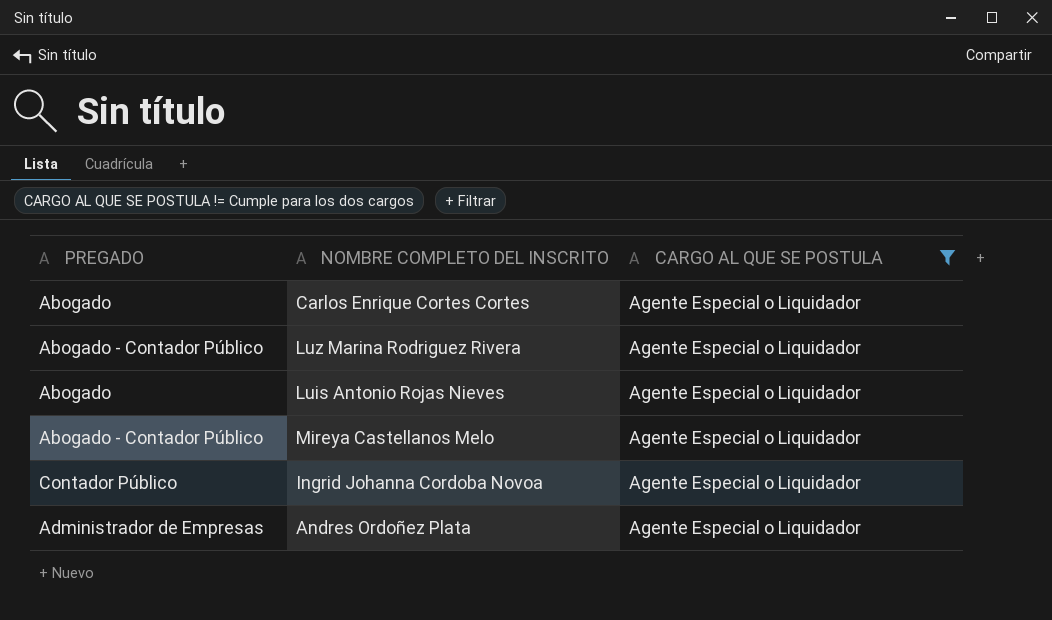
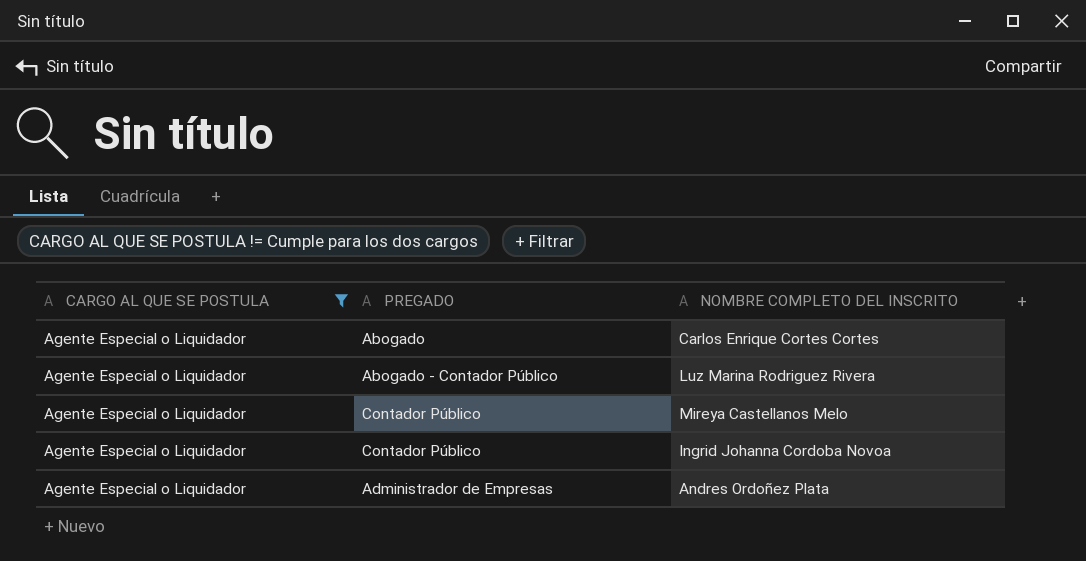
column CARGO AL QUE SE POSTULA | position: 3 -> 1
row Luis Antonio Rojas Nieves: Abogado | Agente Especial o Liquidador -> none
Mireya Castellanos Melo | PREGADO: Abogado - Contador Público -> Contador Público

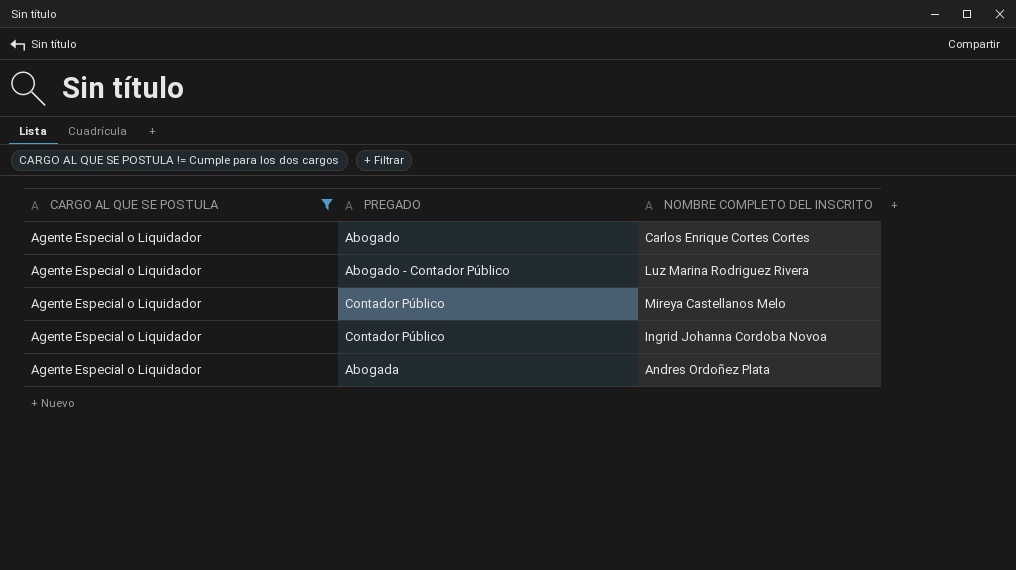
Andres Ordoñez Plata | PREGADO: Administrador de Empresas -> Abogada

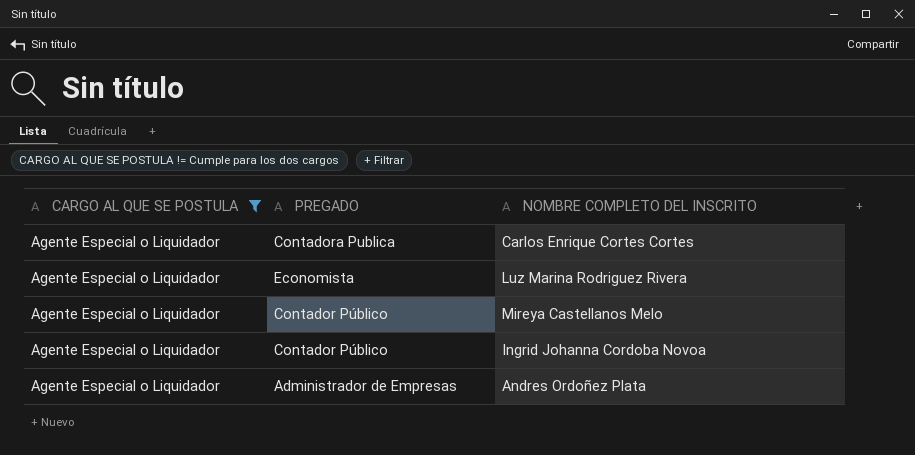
Carlos Enrique Cortes Cortes | PREGADO: Abogado -> Contadora Publica
Luz Marina Rodriguez Rivera | PREGADO: Abogado - Contador Público -> Economista
Andres Ordoñez Plata | PREGADO: Abogada -> Administrador de Empresas

